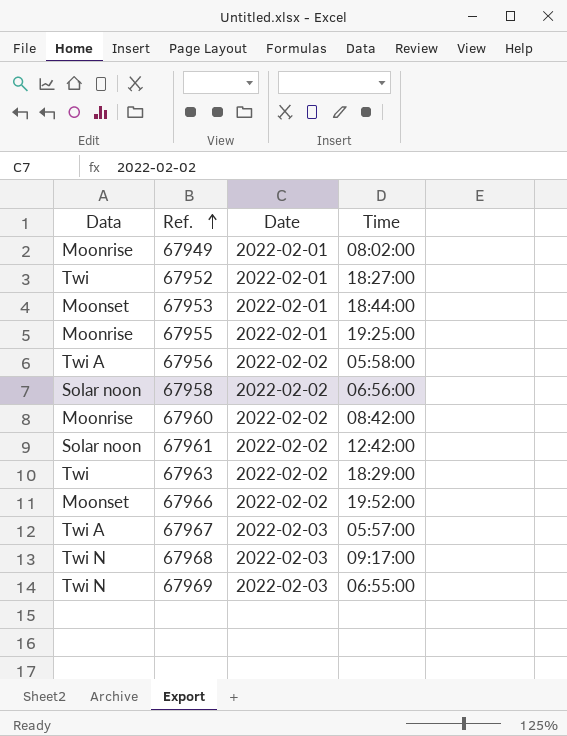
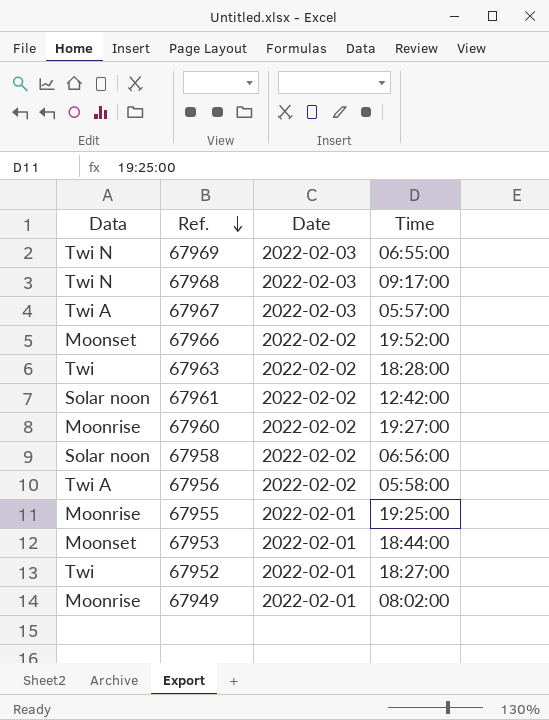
row order: Ref. ascending -> Ref. descending
67963 | Time: 18:29:00 -> 18:28:00
67960 | Time: 08:42:00 -> 19:27:00

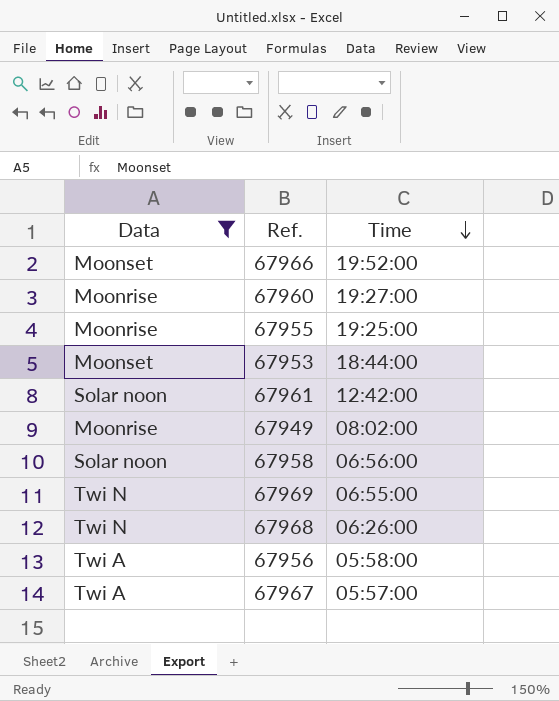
filter: none -> Data != Twi
row order: Ref. descending -> Time descending
column Date | position: 3 -> none
67968 | Time: 09:17:00 -> 06:26:00

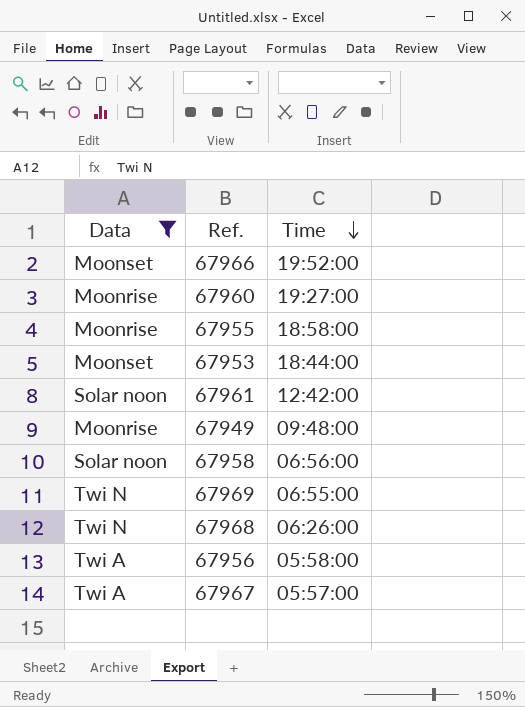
67955 | Time: 19:25:00 -> 18:58:00
67949 | Time: 08:02:00 -> 09:48:00

